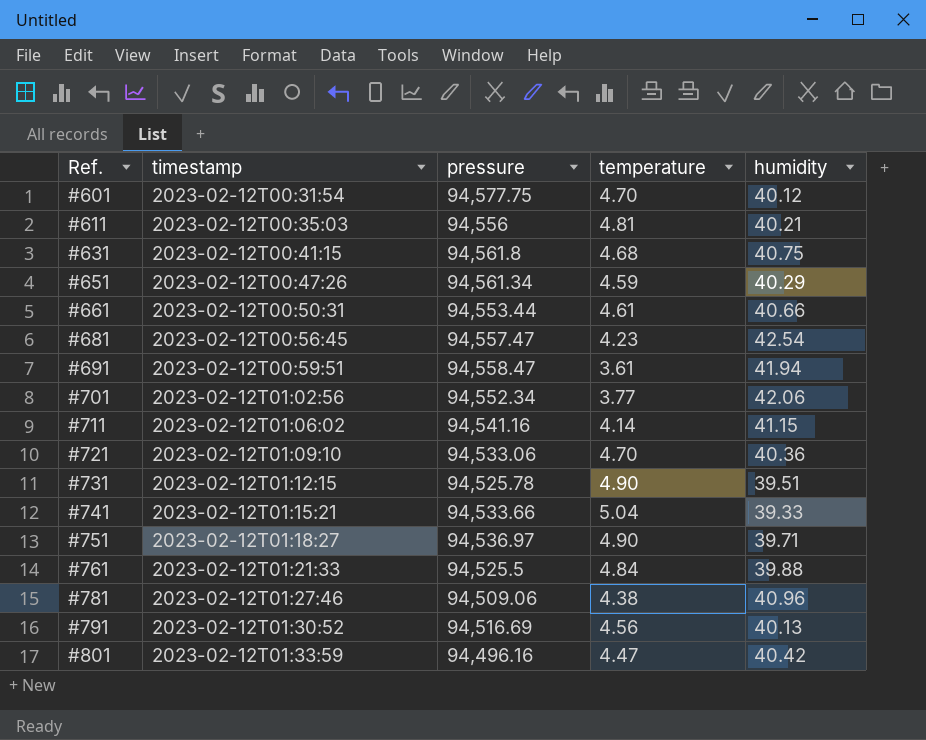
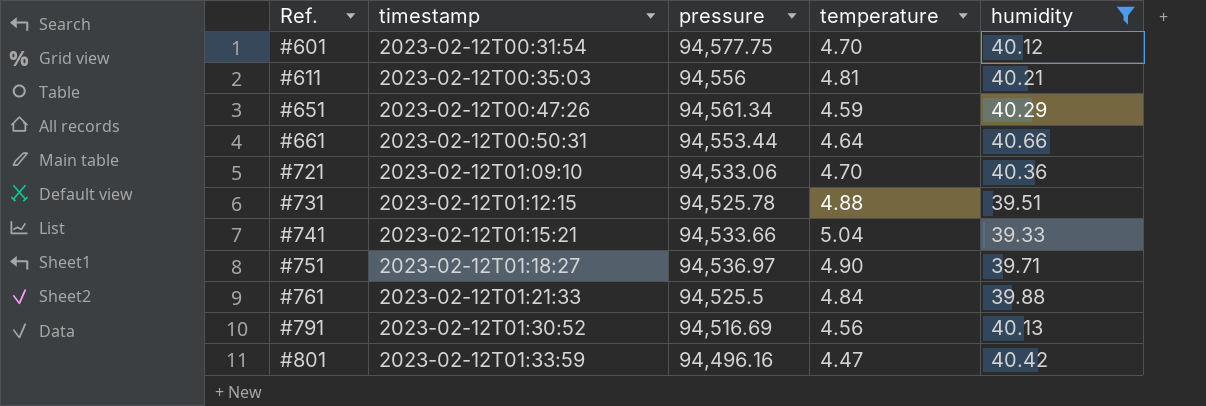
filter: none -> humidity <= 40.66
#661 | temperature: 4.61 -> 4.64
#731 | temperature: 4.90 -> 4.88

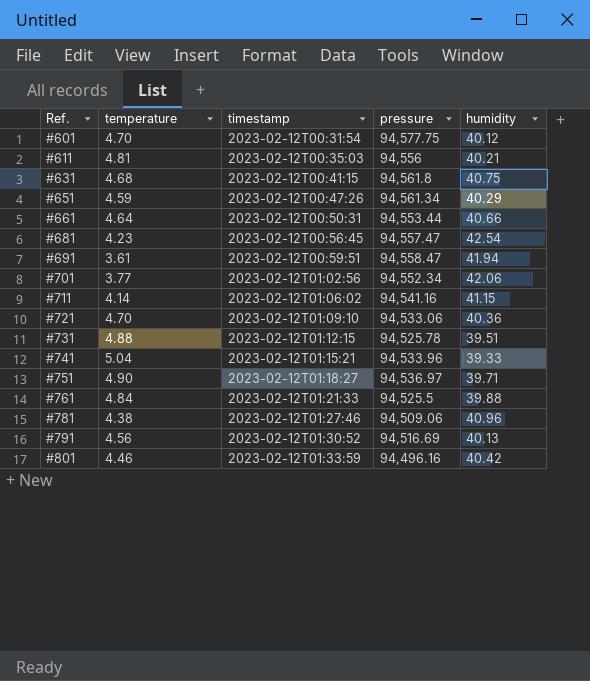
filter: humidity <= 40.66 -> none
column temperature | position: 4 -> 2
#741 | pressure: 94,533.66 -> 94,533.96
#801 | temperature: 4.47 -> 4.46

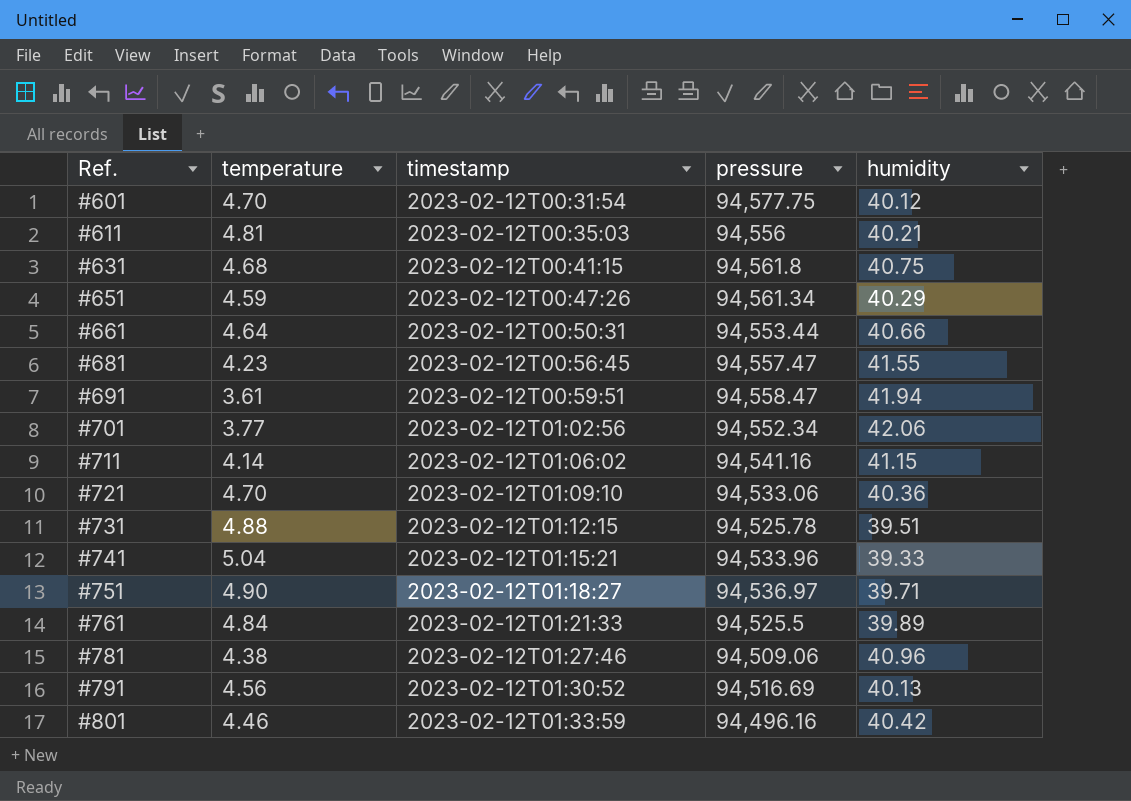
#681 | humidity: 42.54 -> 41.55
#761 | humidity: 39.88 -> 39.89

